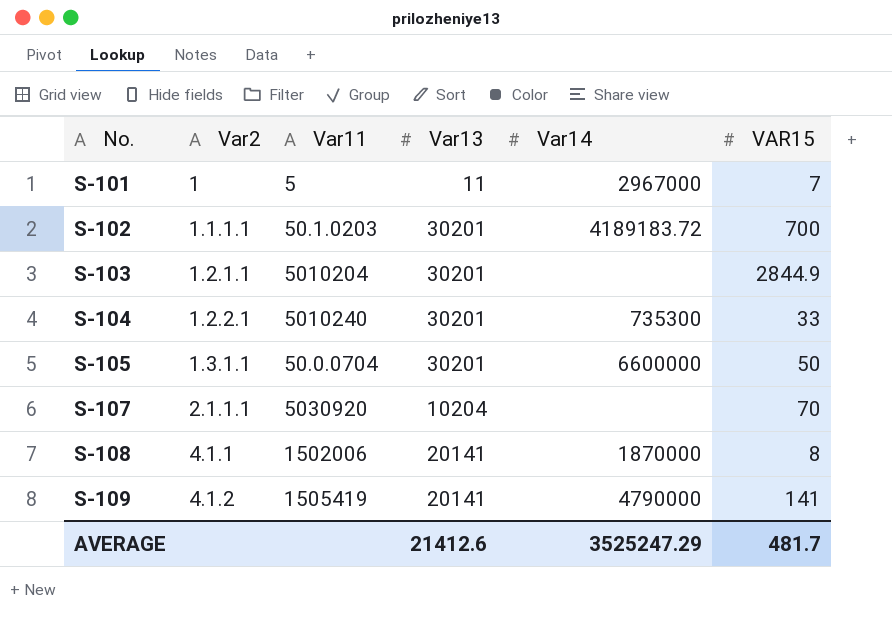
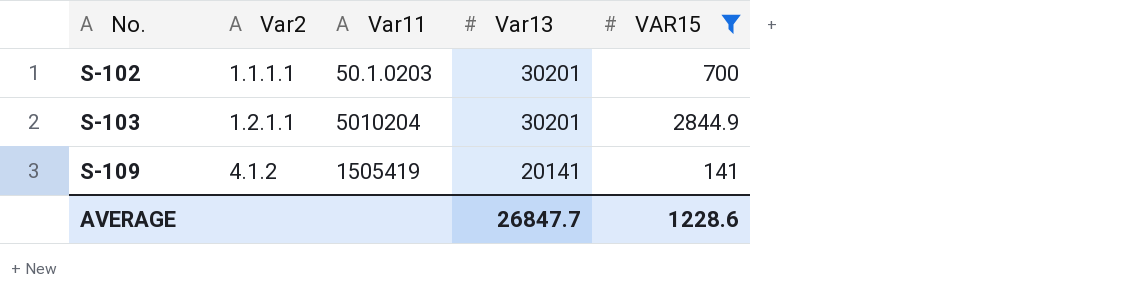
filter: none -> VAR15 >= 141
column Var14 | position: 5 -> none
AVERAGE | Var13: 21412.6 -> 26847.7
AVERAGE | VAR15: 481.7 -> 1228.6

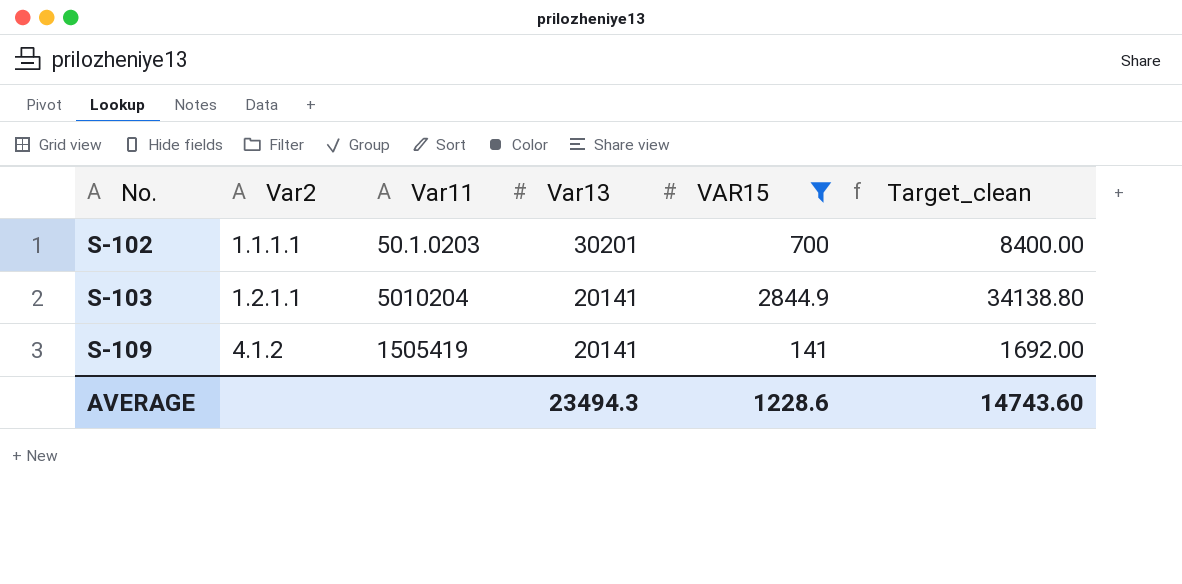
column Target_clean | formula: none -> [VAR15] * 12
S-103 | Var13: 30201 -> 20141
AVERAGE | Var13: 26847.7 -> 23494.3

